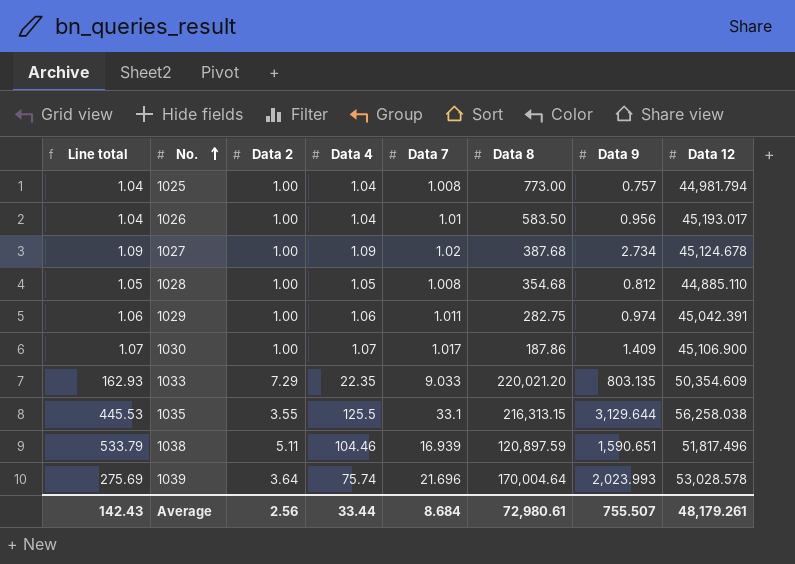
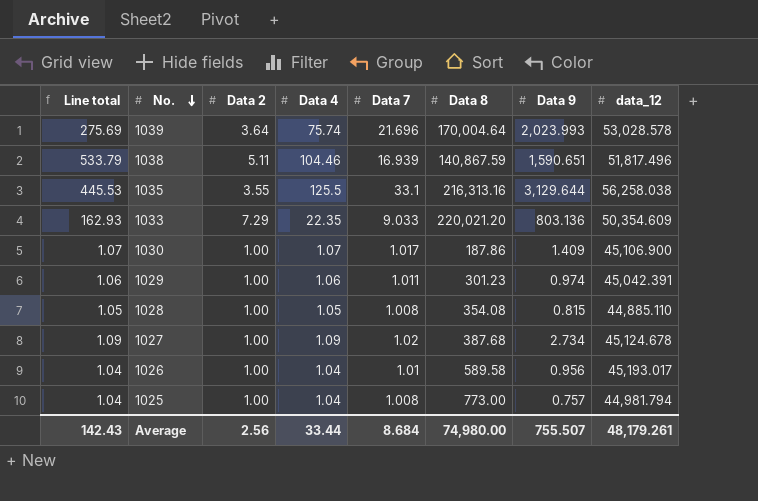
row order: No. ascending -> No. descending
column name: Data 12 -> data_12
1038 | Data 8: 120,897.59 -> 140,867.59
1035 | Data 8: 216,313.15 -> 216,313.16
1033 | Data 9: 803.135 -> 803.136
1029 | Data 8: 282.75 -> 301.23
1028 | Data 8: 354.68 -> 354.08
1028 | Data 9: 0.812 -> 0.815
1026 | Data 8: 583.50 -> 589.58
Average | Data 8: 72,980.61 -> 74,980.00

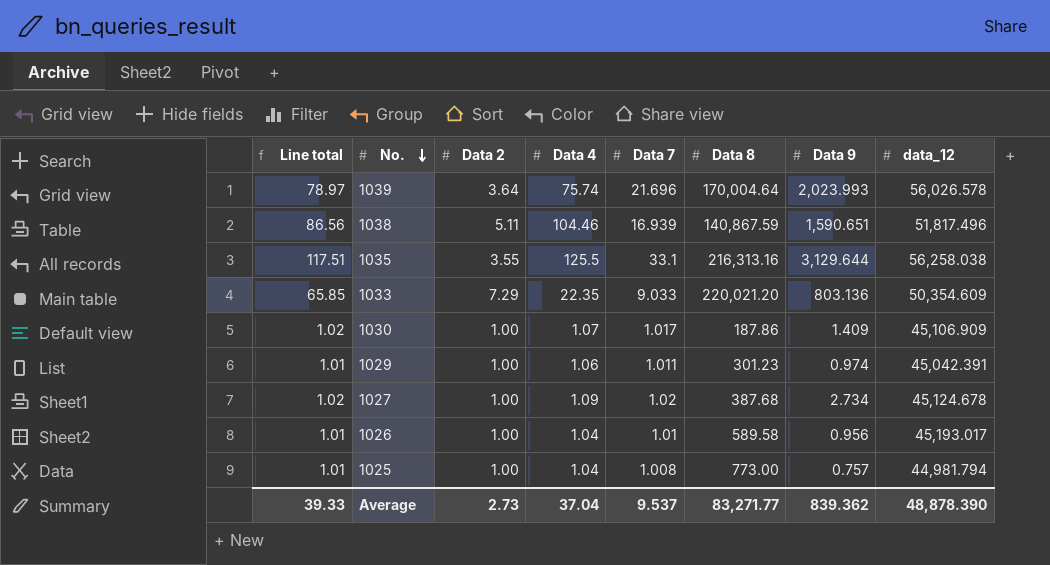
column Line total | formula: [Data 2] * [Data 4] -> [Data 2] * [Data 7]
row 1028: 1.05 | 1.00 | 1.05 | 1.008 | 354.08 | 0.815 | 44,885.110 -> none
1039 | data_12: 53,028.578 -> 56,026.578
1030 | data_12: 45,106.900 -> 45,106.909
Average | Line total: 142.43 -> 39.33
Average | Data 2: 2.56 -> 2.73
Average | Data 4: 33.44 -> 37.04
Average | Data 7: 8.684 -> 9.537
Average | Data 8: 74,980.00 -> 83,271.77
Average | Data 9: 755.507 -> 839.362
Average | data_12: 48,179.261 -> 48,878.390

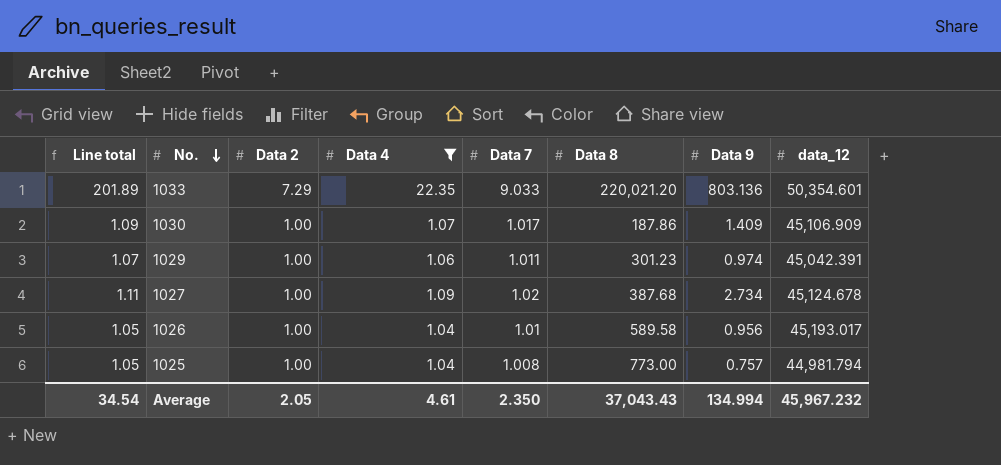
filter: none -> Data 4 <= 22.35
column Line total | formula: [Data 2] * [Data 7] -> [Data 4] * [Data 7]
1033 | data_12: 50,354.609 -> 50,354.601
Average | Line total: 39.33 -> 34.54
Average | Data 2: 2.73 -> 2.05
Average | Data 4: 37.04 -> 4.61
Average | Data 7: 9.537 -> 2.350
Average | Data 8: 83,271.77 -> 37,043.43
Average | Data 9: 839.362 -> 134.994
Average | data_12: 48,878.390 -> 45,967.232

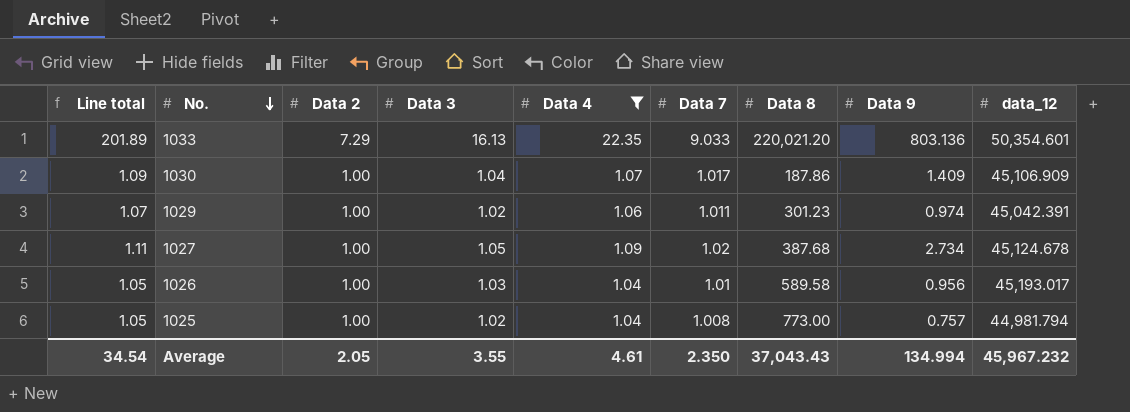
column Data 3 | position: none -> 4

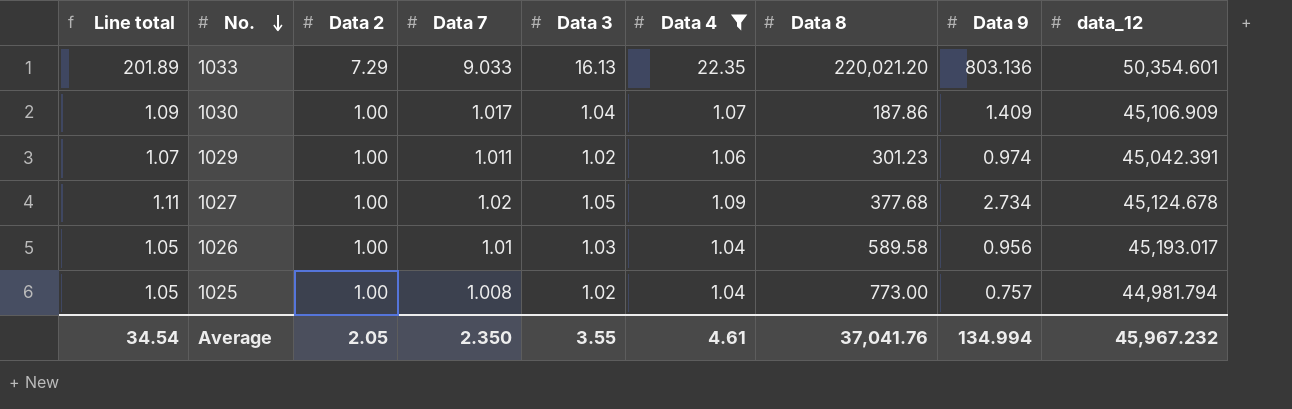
column Data 7 | position: 6 -> 4
1027 | Data 8: 387.68 -> 377.68
Average | Data 8: 37,043.43 -> 37,041.76

